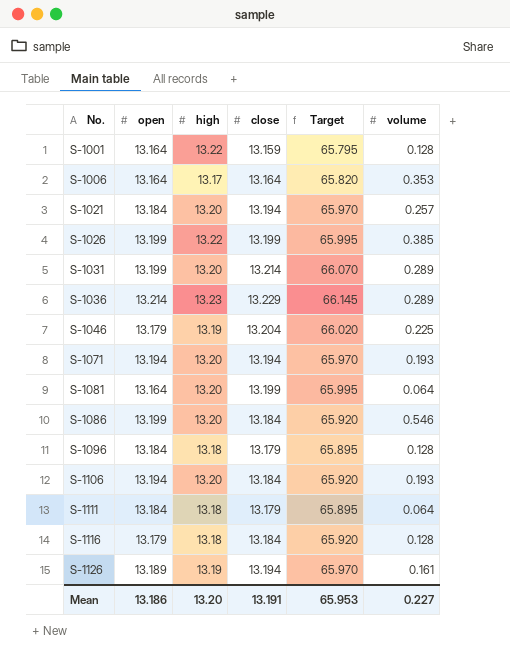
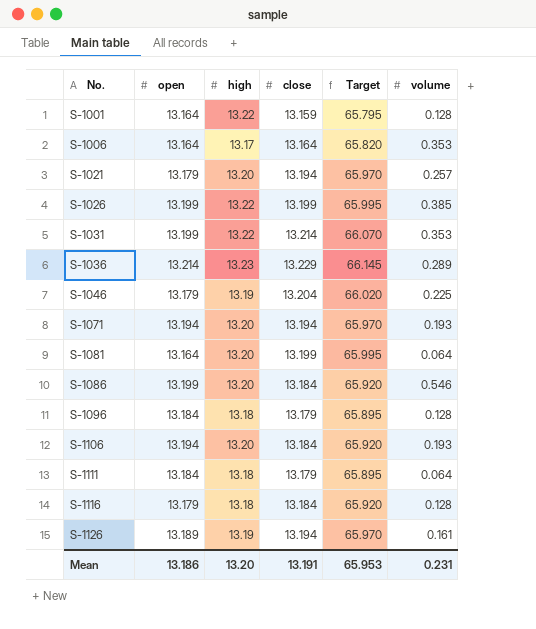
S-1021 | open: 13.184 -> 13.179
S-1031 | high: 13.20 -> 13.22
S-1031 | volume: 0.289 -> 0.353
Mean | volume: 0.227 -> 0.231

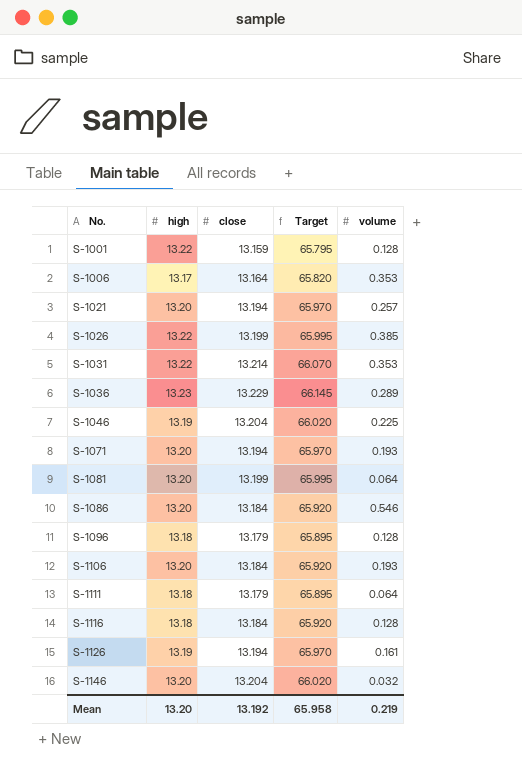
column open | position: 2 -> none
row S-1146: none -> 13.20 | 13.204 | 66.020 | 0.032
Mean | close: 13.191 -> 13.192
Mean | Target: 65.953 -> 65.958
Mean | volume: 0.231 -> 0.219

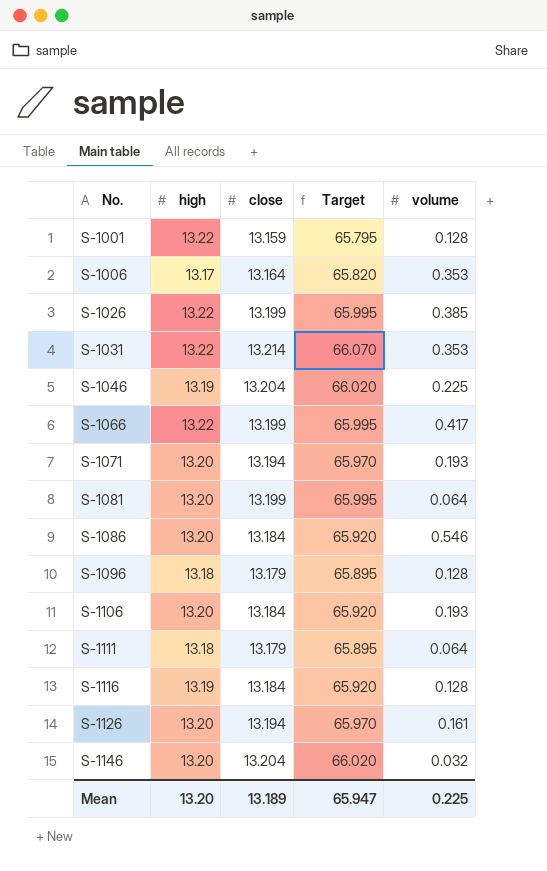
row S-1021: 13.20 | 13.194 | 65.970 | 0.257 -> none
row S-1036: 13.23 | 13.229 | 66.145 | 0.289 -> none
row S-1066: none -> 13.22 | 13.199 | 65.995 | 0.417
S-1116 | high: 13.18 -> 13.19
S-1126 | high: 13.19 -> 13.20
Mean | close: 13.192 -> 13.189
Mean | Target: 65.958 -> 65.947
Mean | volume: 0.219 -> 0.225

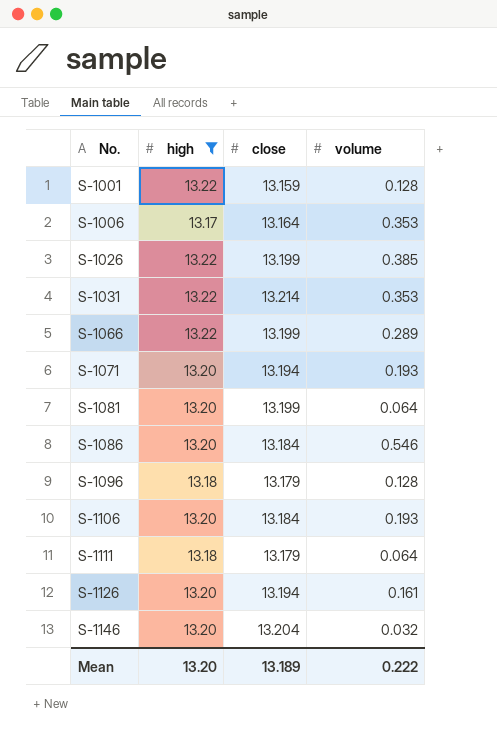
filter: none -> high != 13.19
column Target | formula: [close] * 5 -> none
S-1066 | volume: 0.417 -> 0.289
Mean | volume: 0.225 -> 0.222

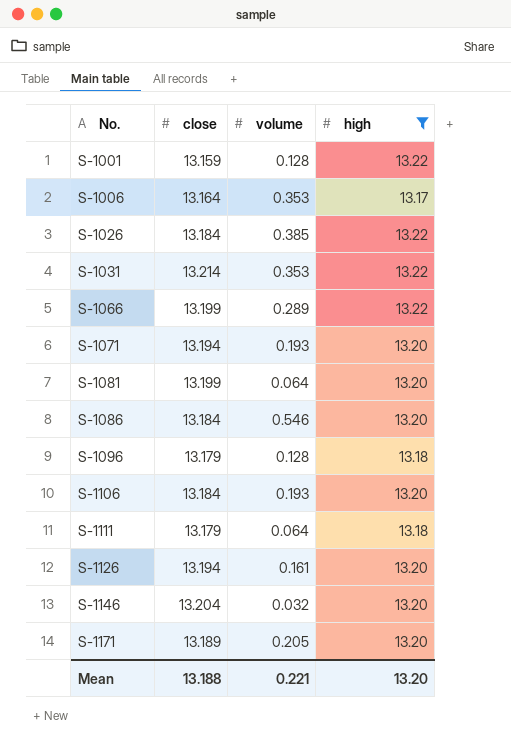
column high | position: 2 -> 4
S-1026 | close: 13.199 -> 13.184
row S-1171: none -> 13.189 | 0.205 | 13.20
Mean | close: 13.189 -> 13.188
Mean | volume: 0.222 -> 0.221

